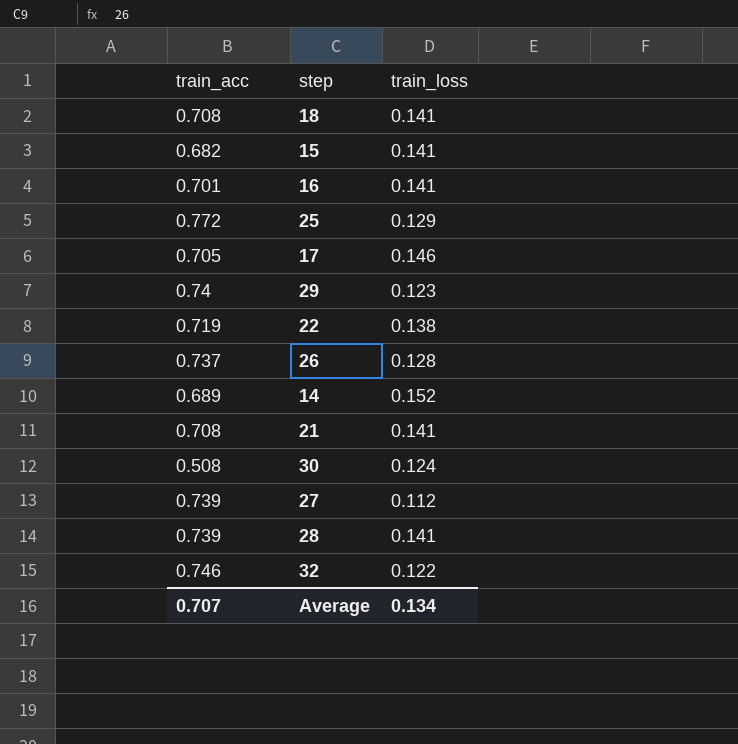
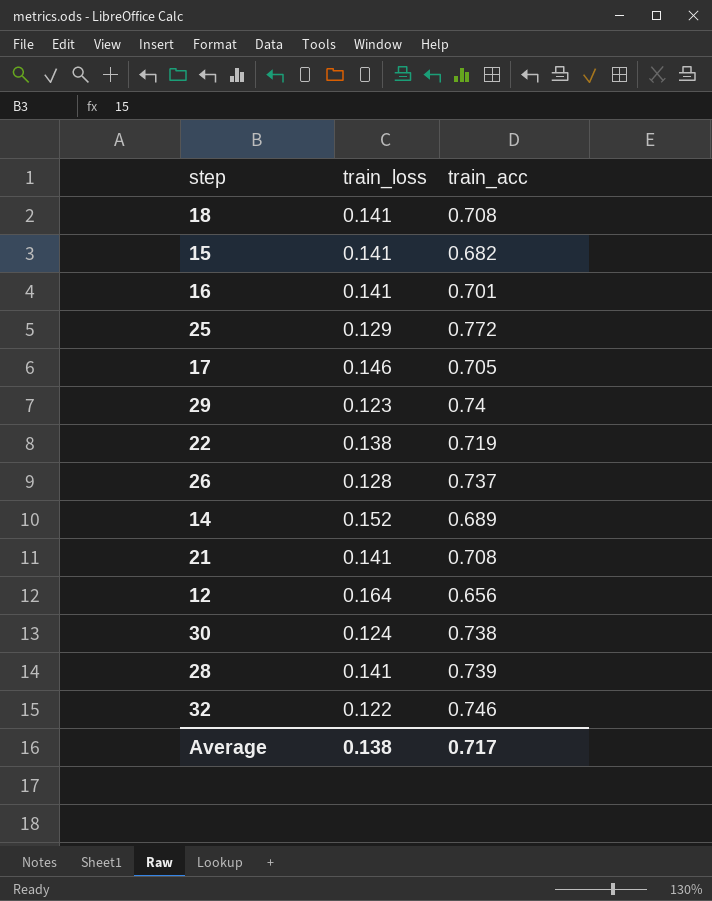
column train_acc | position: 1 -> 3
row 27: 0.739 | 0.112 -> none
row 12: none -> 0.164 | 0.656
30 | train_acc: 0.508 -> 0.738
Average | train_loss: 0.134 -> 0.138
Average | train_acc: 0.707 -> 0.717

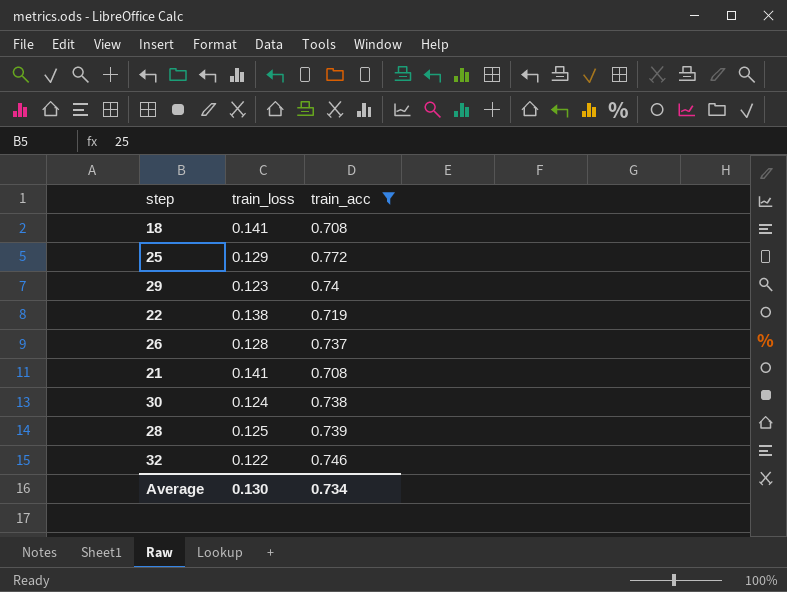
filter: none -> train_acc >= 0.708
28 | train_loss: 0.141 -> 0.125
Average | train_loss: 0.138 -> 0.130
Average | train_acc: 0.717 -> 0.734

